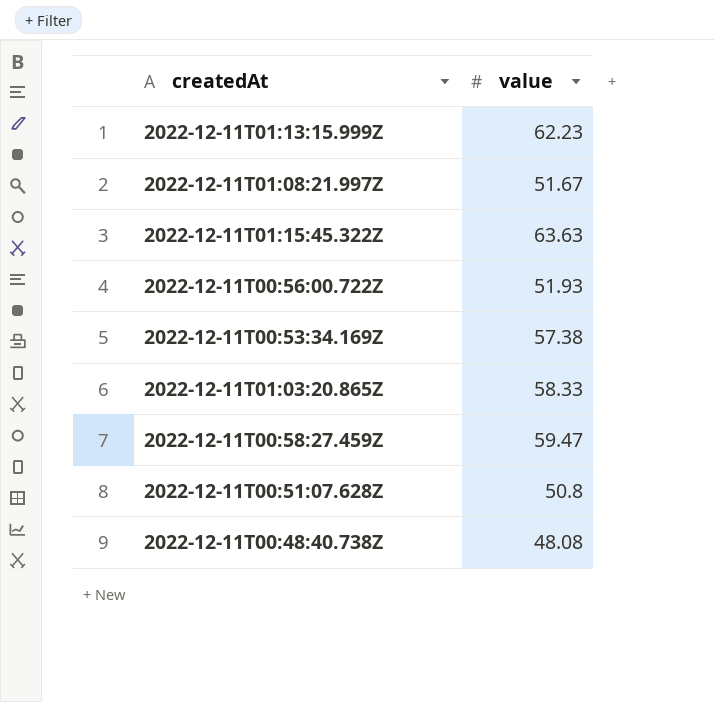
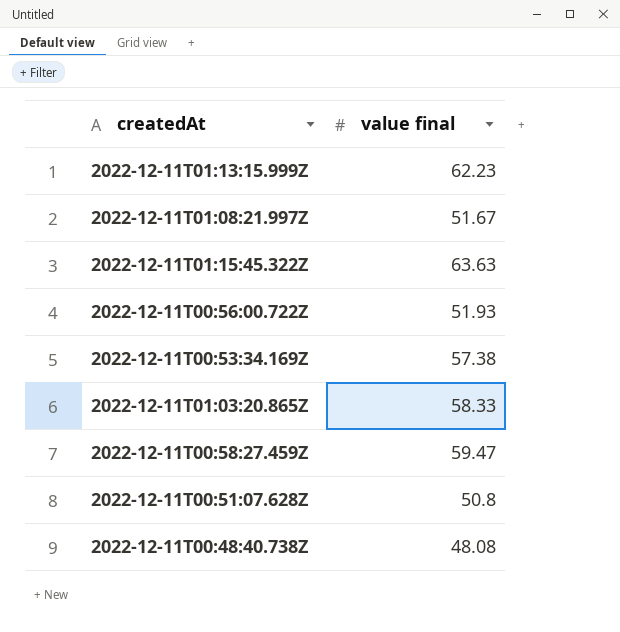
column name: value -> value final

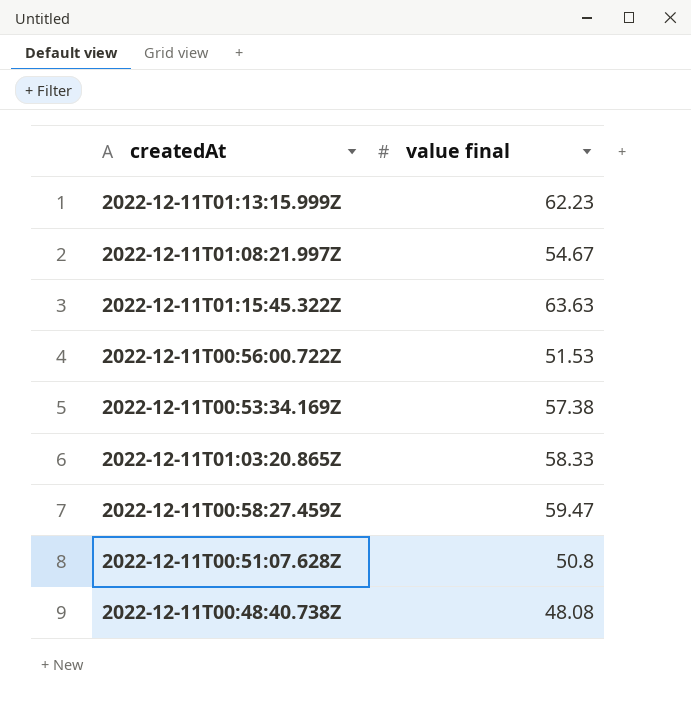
2022-12-11T01:08:21.997Z | value final: 51.67 -> 54.67
2022-12-11T00:56:00.722Z | value final: 51.93 -> 51.53

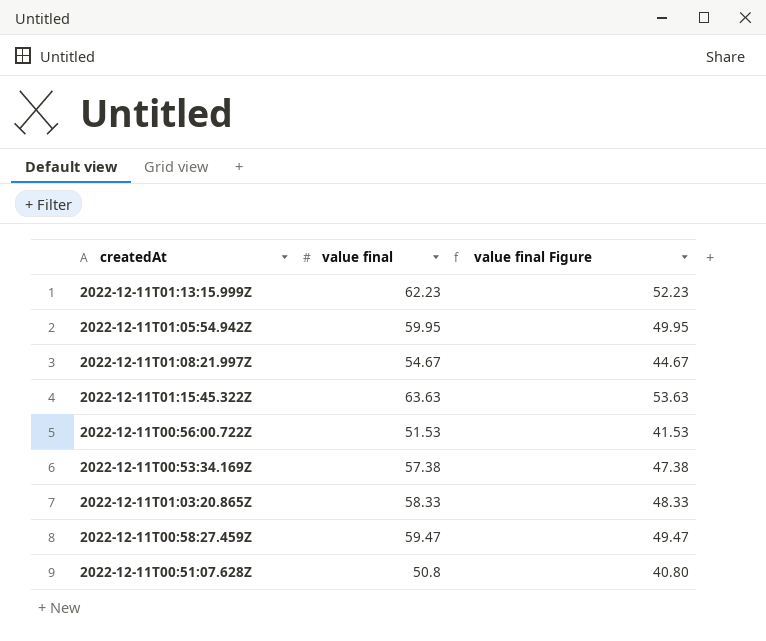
column value final Figure | formula: none -> [value final] - 10
row 2022-12-11T00:48:40.738Z: 48.08 -> none
row 2022-12-11T01:05:54.942Z: none -> 59.95 | 49.95

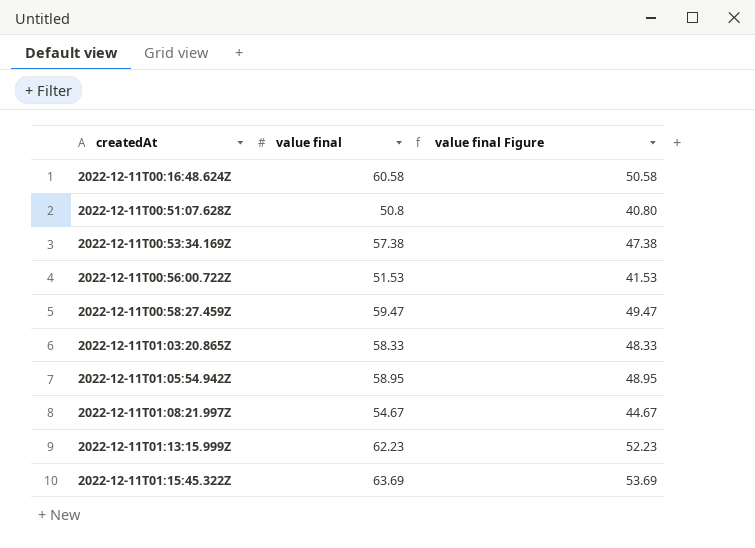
row order: none -> createdAt ascending
row 2022-12-11T00:16:48.624Z: none -> 60.58 | 50.58
2022-12-11T01:05:54.942Z | value final: 59.95 -> 58.95
2022-12-11T01:05:54.942Z | value final Figure: 49.95 -> 48.95
2022-12-11T01:15:45.322Z | value final: 63.63 -> 63.69
2022-12-11T01:15:45.322Z | value final Figure: 53.63 -> 53.69

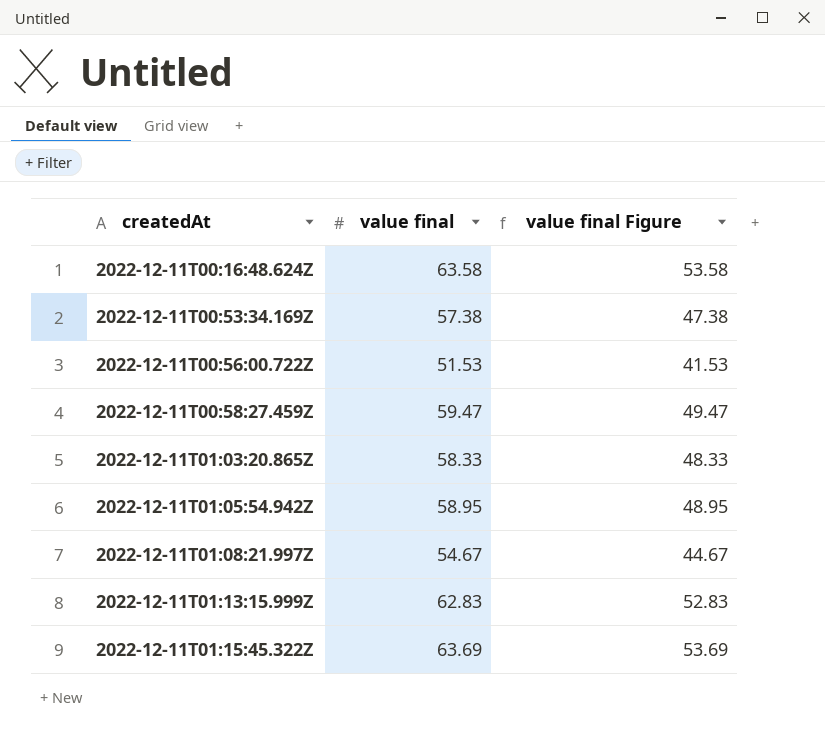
row 2022-12-11T00:51:07.628Z: 50.8 | 40.80 -> none
2022-12-11T00:16:48.624Z | value final: 60.58 -> 63.58
2022-12-11T00:16:48.624Z | value final Figure: 50.58 -> 53.58
2022-12-11T01:13:15.999Z | value final: 62.23 -> 62.83
2022-12-11T01:13:15.999Z | value final Figure: 52.23 -> 52.83

